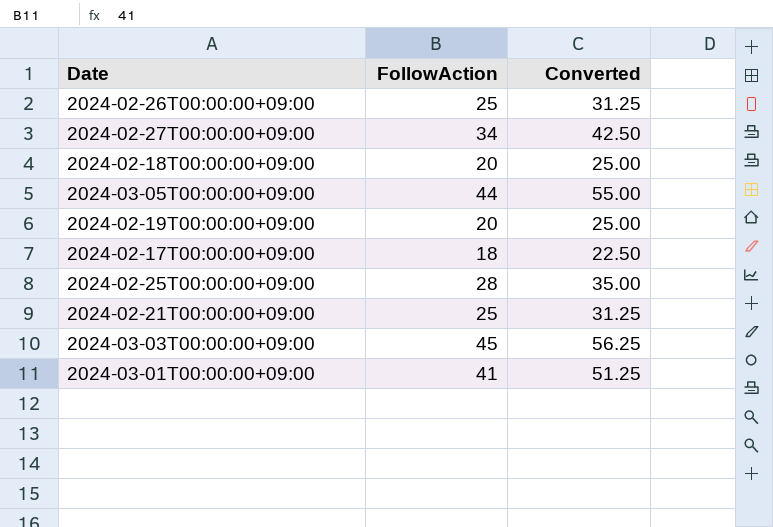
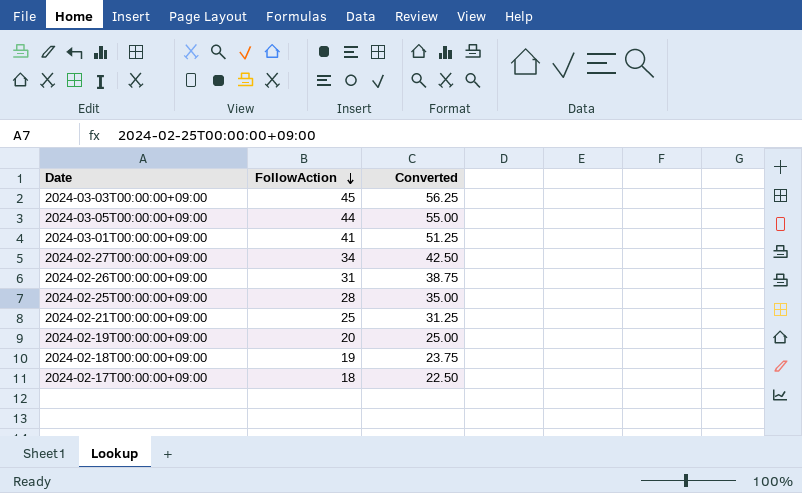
row order: none -> FollowAction descending
2024-02-26T00:00:00+09:00 | FollowAction: 25 -> 31
2024-02-26T00:00:00+09:00 | Converted: 31.25 -> 38.75
2024-02-18T00:00:00+09:00 | FollowAction: 20 -> 19
2024-02-18T00:00:00+09:00 | Converted: 25.00 -> 23.75

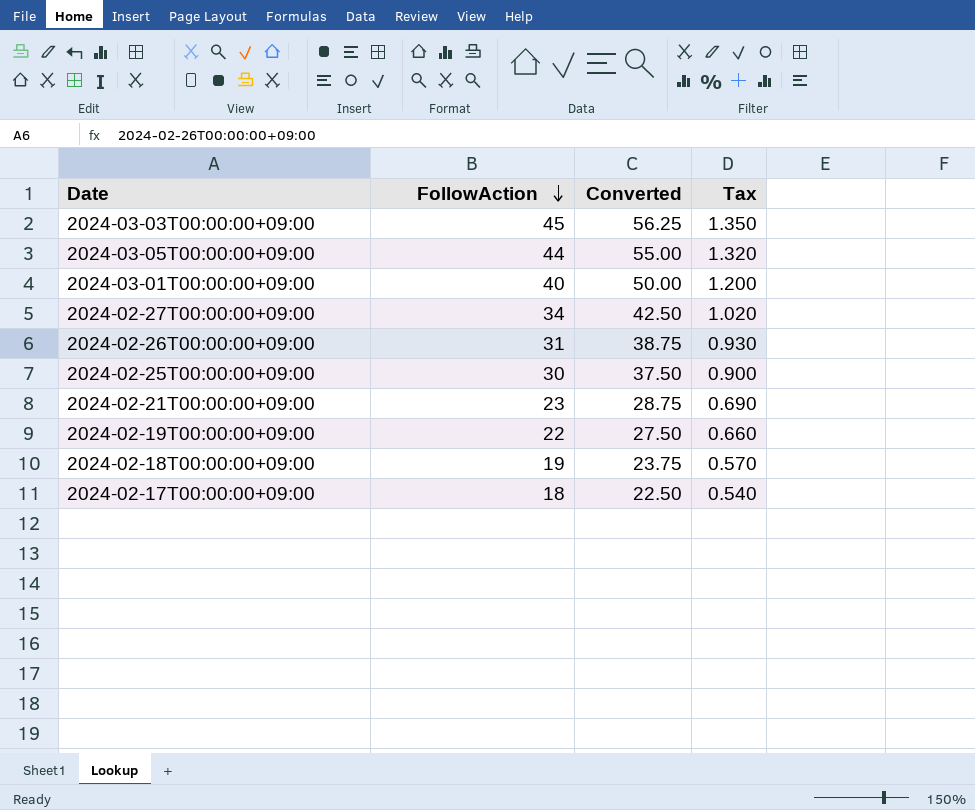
column Tax | formula: none -> [FollowAction] * 0.03
2024-03-01T00:00:00+09:00 | FollowAction: 41 -> 40
2024-03-01T00:00:00+09:00 | Converted: 51.25 -> 50.00
2024-02-25T00:00:00+09:00 | FollowAction: 28 -> 30
2024-02-25T00:00:00+09:00 | Converted: 35.00 -> 37.50
2024-02-21T00:00:00+09:00 | FollowAction: 25 -> 23
2024-02-21T00:00:00+09:00 | Converted: 31.25 -> 28.75
2024-02-19T00:00:00+09:00 | FollowAction: 20 -> 22
2024-02-19T00:00:00+09:00 | Converted: 25.00 -> 27.50

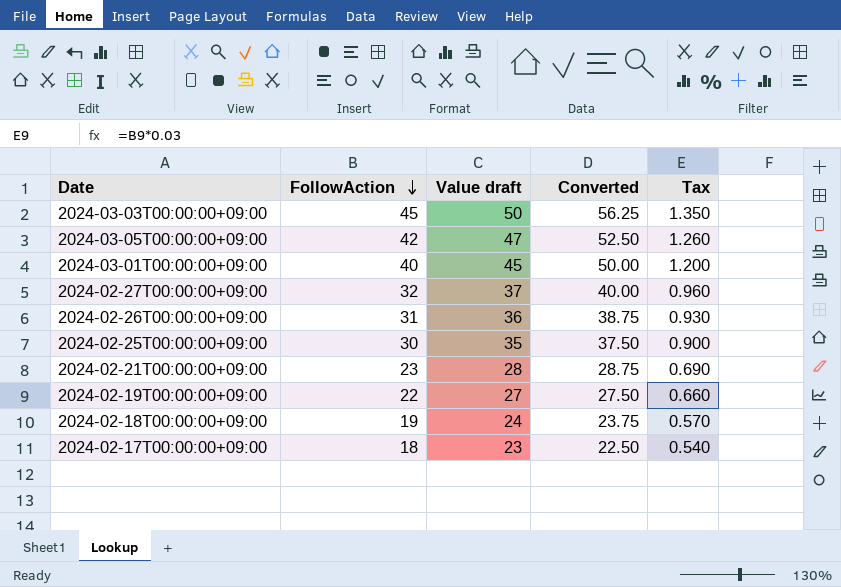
column Value draft | formula: none -> [FollowAction] + 5
2024-03-05T00:00:00+09:00 | FollowAction: 44 -> 42
2024-03-05T00:00:00+09:00 | Converted: 55.00 -> 52.50
2024-03-05T00:00:00+09:00 | Tax: 1.320 -> 1.260
2024-02-27T00:00:00+09:00 | FollowAction: 34 -> 32
2024-02-27T00:00:00+09:00 | Converted: 42.50 -> 40.00
2024-02-27T00:00:00+09:00 | Tax: 1.020 -> 0.960

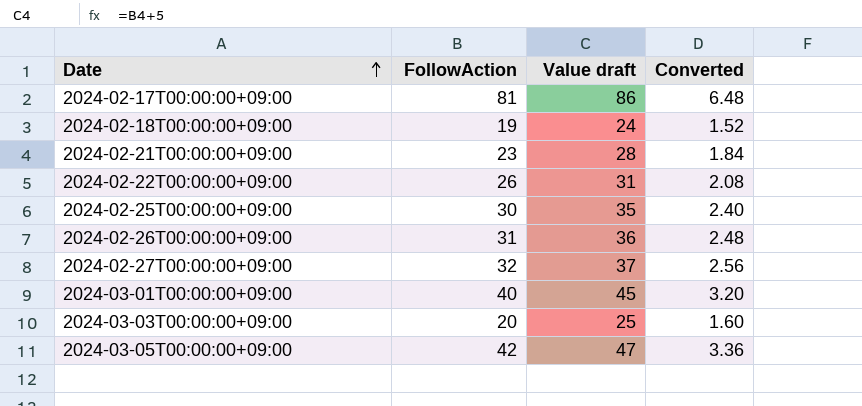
row order: FollowAction descending -> Date ascending
column Tax | formula: [FollowAction] * 0.03 -> none
column Converted | formula: [FollowAction] * 1.25 -> [FollowAction] * 0.08
row 2024-02-19T00:00:00+09:00: 22 | 27 | 27.50 | 0.660 -> none
2024-02-17T00:00:00+09:00 | FollowAction: 18 -> 81
2024-02-17T00:00:00+09:00 | Value draft: 23 -> 86
row 2024-02-22T00:00:00+09:00: none -> 26 | 31 | 2.08
2024-03-03T00:00:00+09:00 | FollowAction: 45 -> 20
2024-03-03T00:00:00+09:00 | Value draft: 50 -> 25

